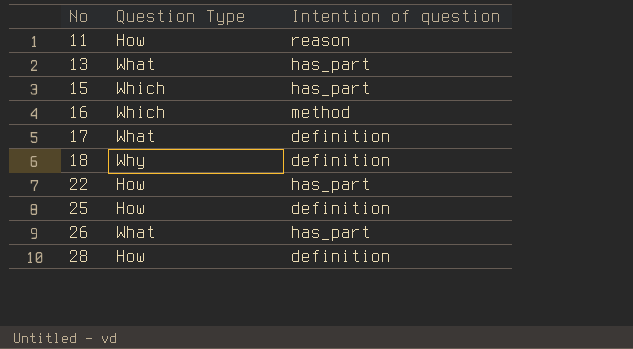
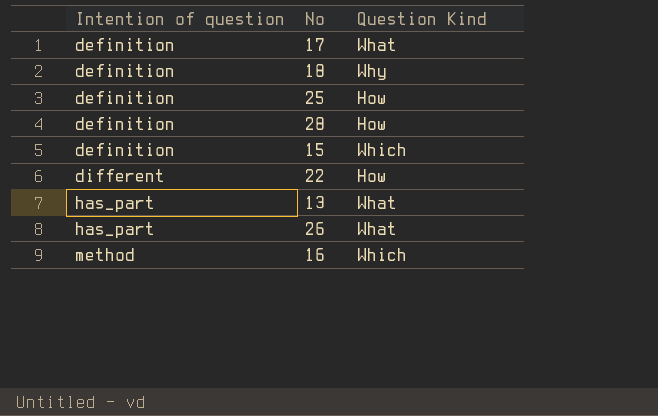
row order: No ascending -> Intention of question ascending
column Intention of question | position: 3 -> 1
column name: Question Type -> Question Kind
row 11: How | reason -> none
15 | Intention of question: has_part -> definition
22 | Intention of question: has_part -> different

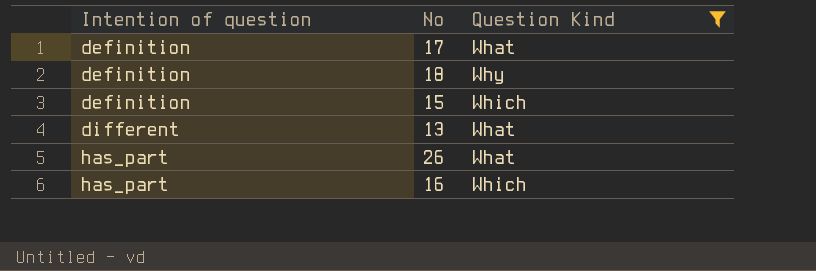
filter: none -> Question Kind != How
13 | Intention of question: has_part -> different
16 | Intention of question: method -> has_part

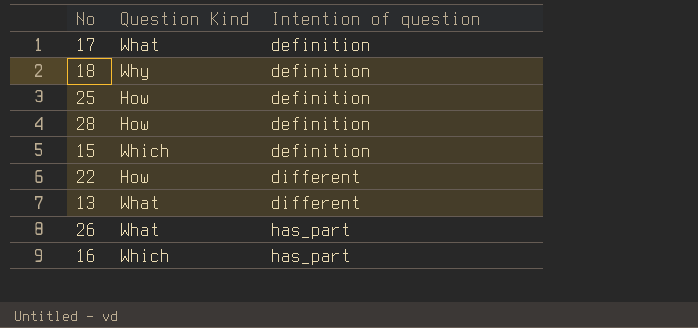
filter: Question Kind != How -> none
column Intention of question | position: 1 -> 3

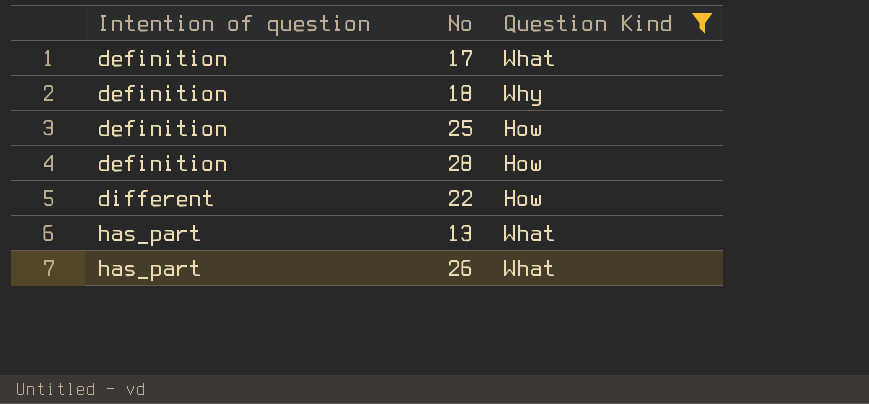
filter: none -> Question Kind != Which
column Intention of question | position: 3 -> 1
13 | Intention of question: different -> has_part

